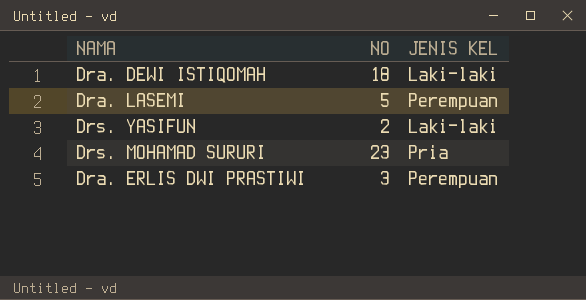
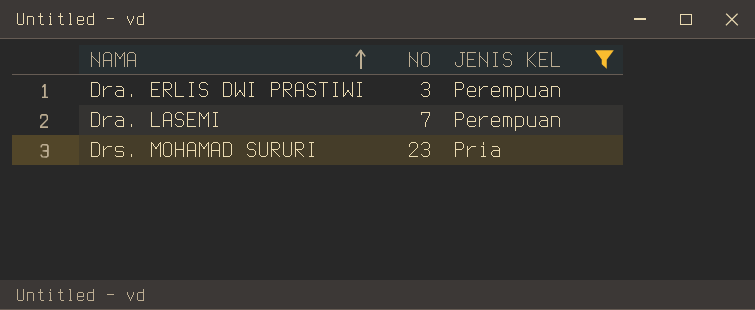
filter: none -> JENIS KEL != Laki-laki
row order: none -> NAMA ascending
Dra. LASEMI | NO: 5 -> 7

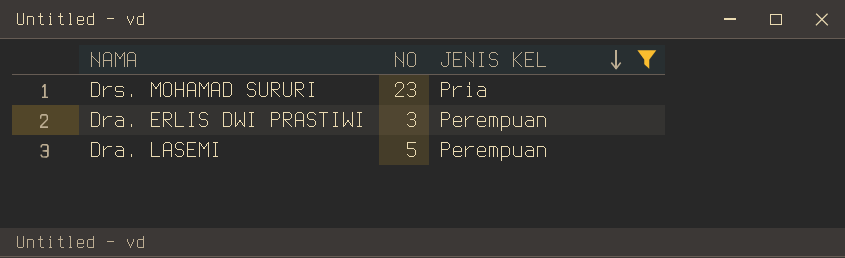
row order: NAMA ascending -> JENIS KEL descending
Dra. LASEMI | NO: 7 -> 5

